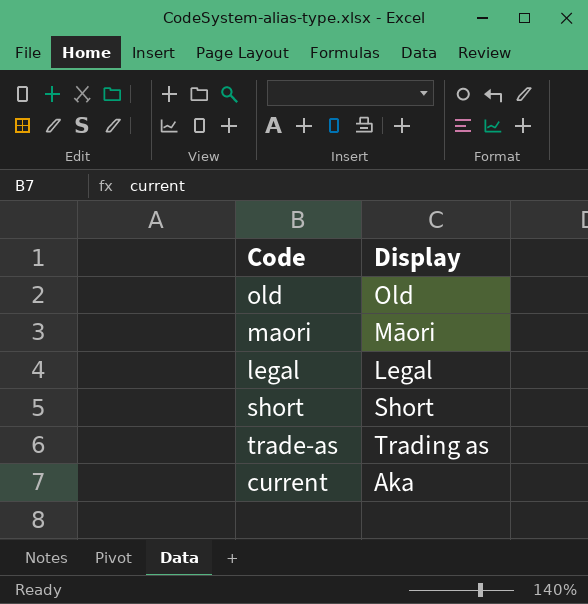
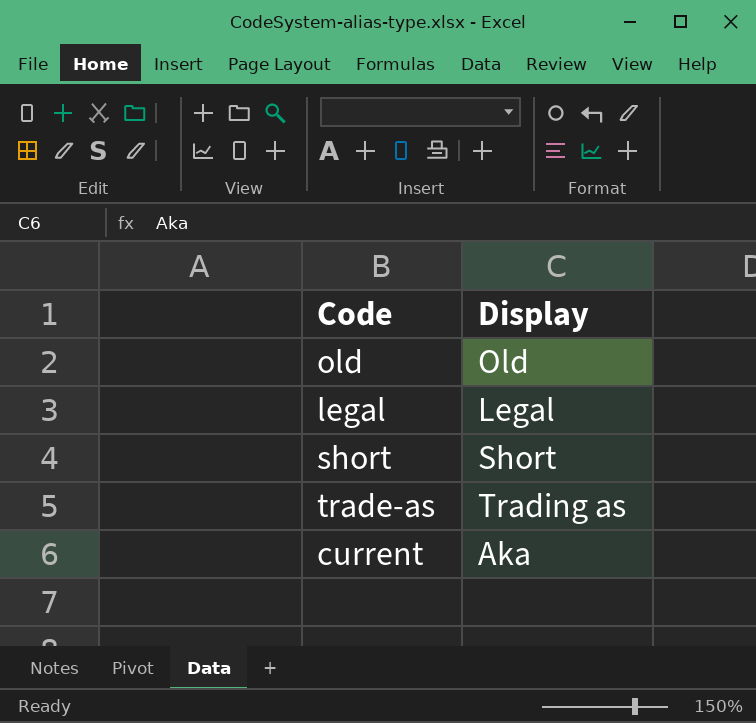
row maori: Māori -> none

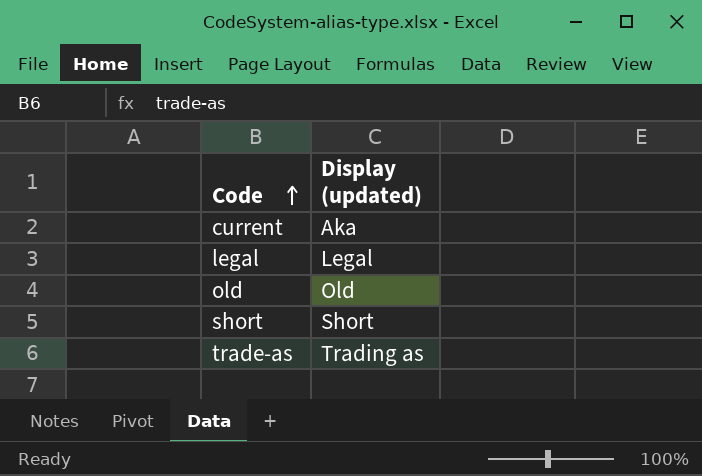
row order: none -> Code ascending
column name: Display -> Display (updated)

